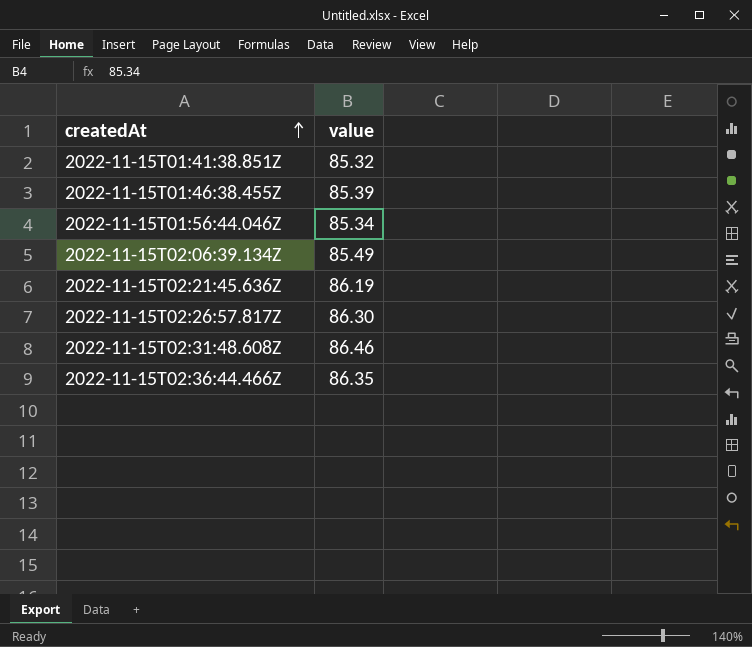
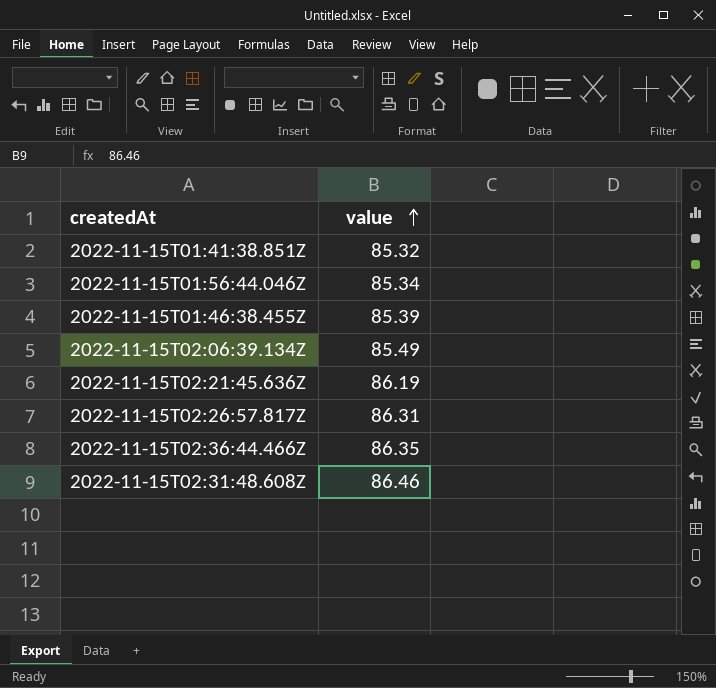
row order: createdAt ascending -> value ascending
2022-11-15T02:26:57.817Z | value: 86.30 -> 86.31

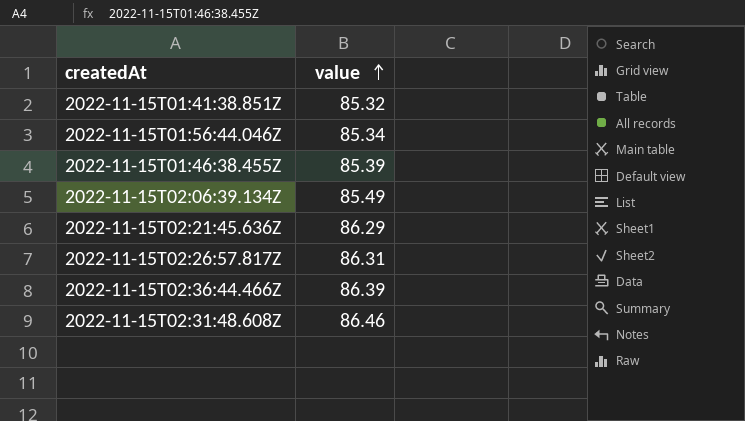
2022-11-15T02:21:45.636Z | value: 86.19 -> 86.29
2022-11-15T02:36:44.466Z | value: 86.35 -> 86.39

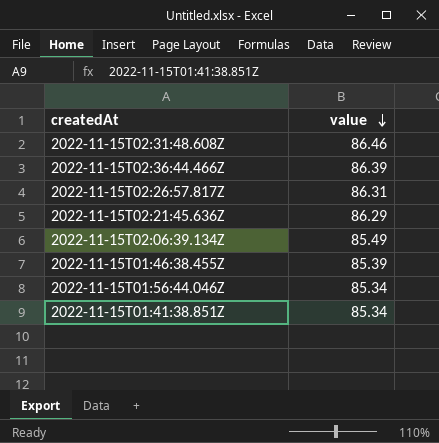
row order: value ascending -> value descending
2022-11-15T01:41:38.851Z | value: 85.32 -> 85.34

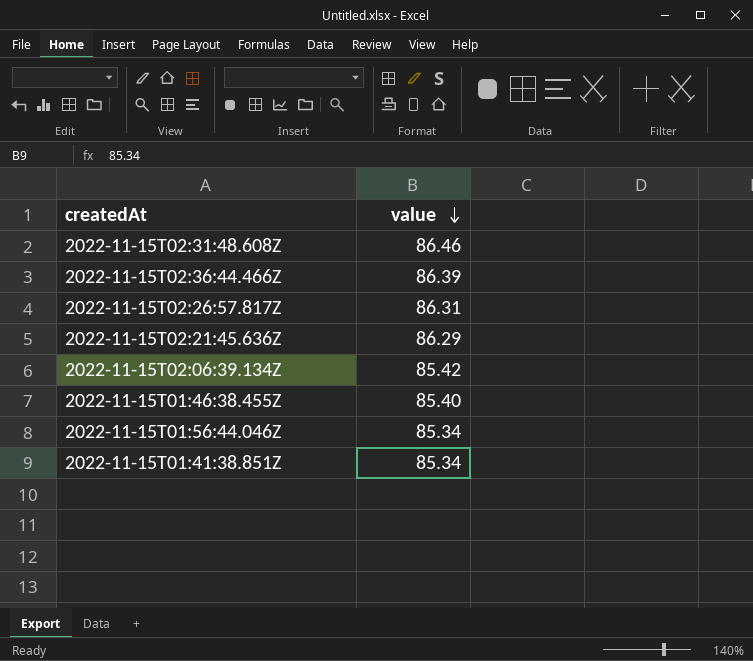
2022-11-15T02:06:39.134Z | value: 85.49 -> 85.42
2022-11-15T01:46:38.455Z | value: 85.39 -> 85.40

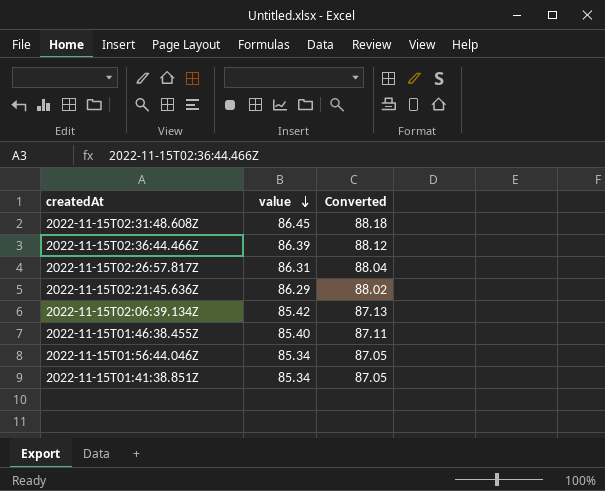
column Converted | formula: none -> [value] * 1.02
2022-11-15T02:31:48.608Z | value: 86.46 -> 86.45

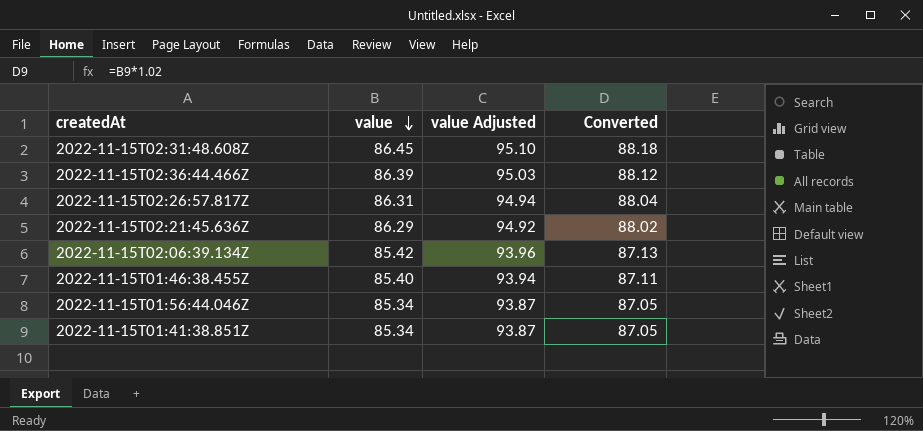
column value Adjusted | formula: none -> [value] * 1.1

